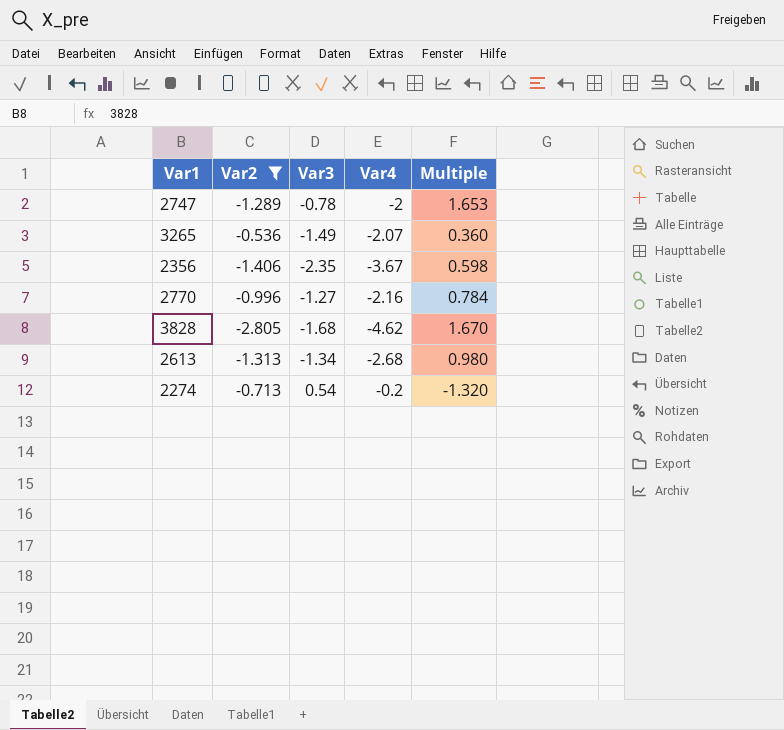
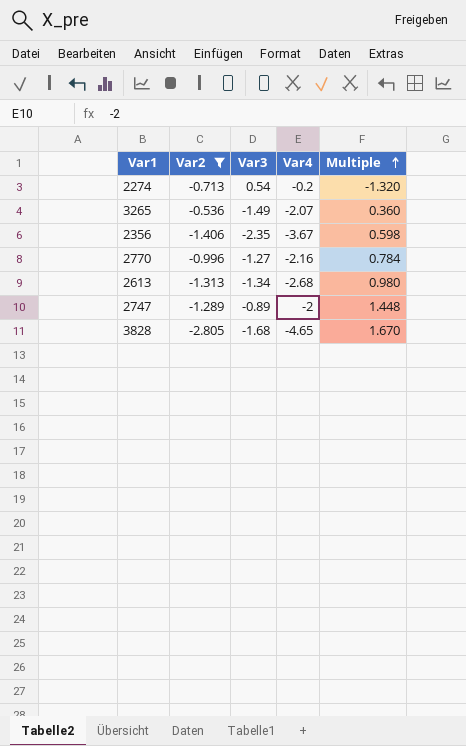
row order: none -> Multiple ascending
2747 | Var3: -0.78 -> -0.89
2747 | Multiple: 1.653 -> 1.448
3828 | Var4: -4.62 -> -4.65

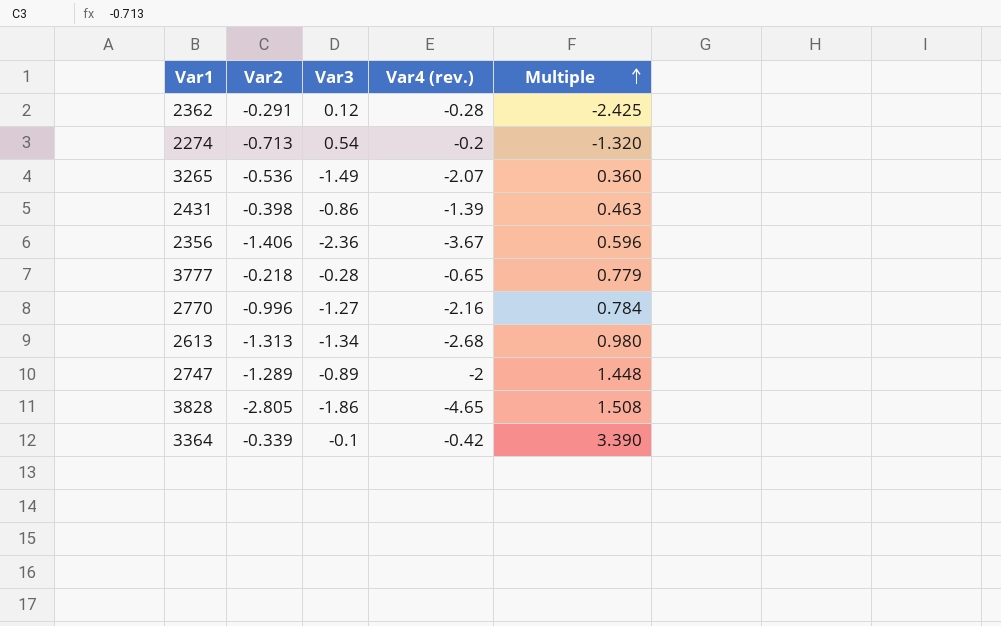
filter: Var2 <= -0.536 -> none
column name: Var4 -> Var4 (rev.)
2356 | Var3: -2.35 -> -2.36
2356 | Multiple: 0.598 -> 0.596
3828 | Var3: -1.68 -> -1.86
3828 | Multiple: 1.670 -> 1.508

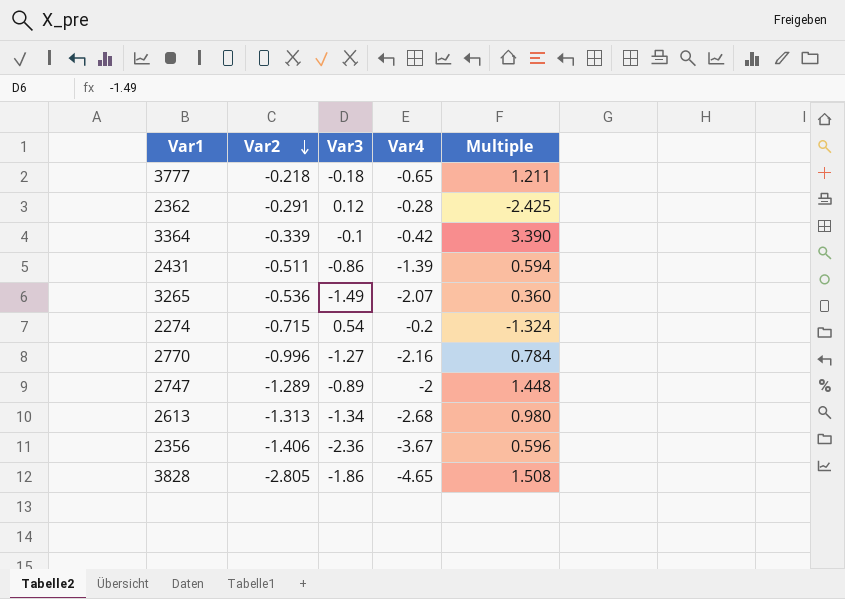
row order: Multiple ascending -> Var2 descending
column name: Var4 (rev.) -> Var4
3777 | Var3: -0.28 -> -0.18
3777 | Multiple: 0.779 -> 1.211
2431 | Var2: -0.398 -> -0.511
2431 | Multiple: 0.463 -> 0.594
2274 | Var2: -0.713 -> -0.715
2274 | Multiple: -1.320 -> -1.324

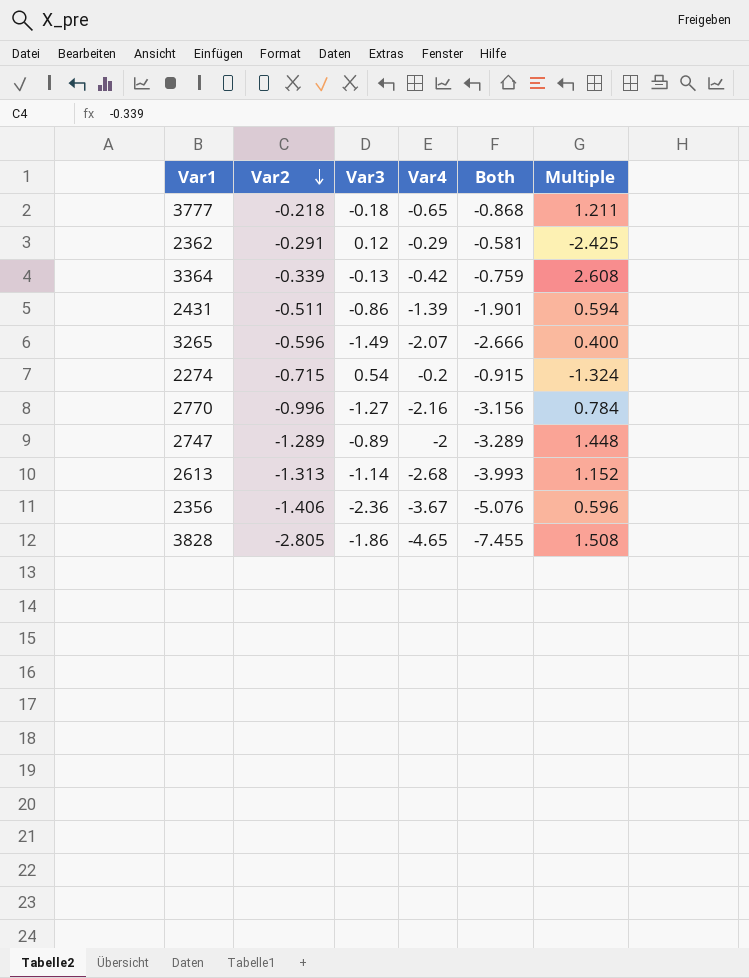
column Both | formula: none -> [Var2] + [Var4]
2362 | Var4: -0.28 -> -0.29
3364 | Var3: -0.1 -> -0.13
3364 | Multiple: 3.390 -> 2.608
3265 | Var2: -0.536 -> -0.596
3265 | Multiple: 0.360 -> 0.400
2613 | Var3: -1.34 -> -1.14
2613 | Multiple: 0.980 -> 1.152

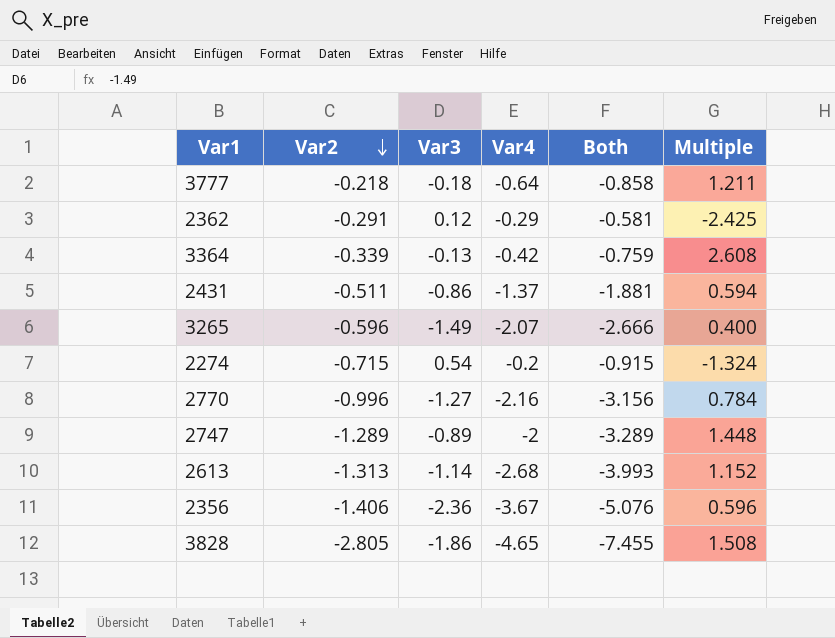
3777 | Var4: -0.65 -> -0.64
3777 | Both: -0.868 -> -0.858
2431 | Var4: -1.39 -> -1.37
2431 | Both: -1.901 -> -1.881

